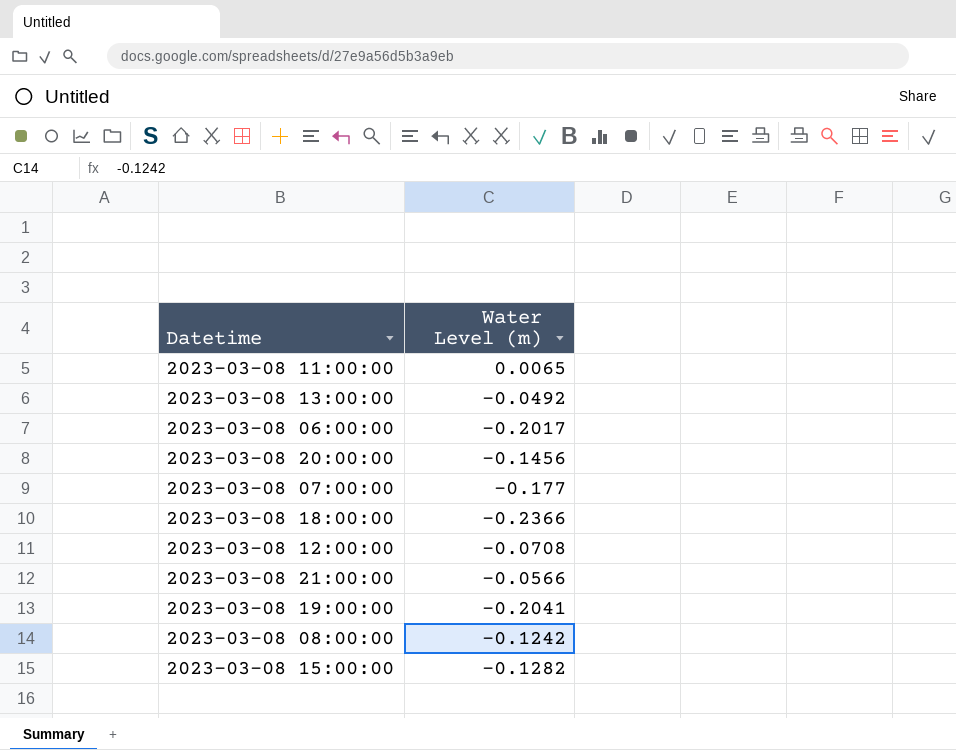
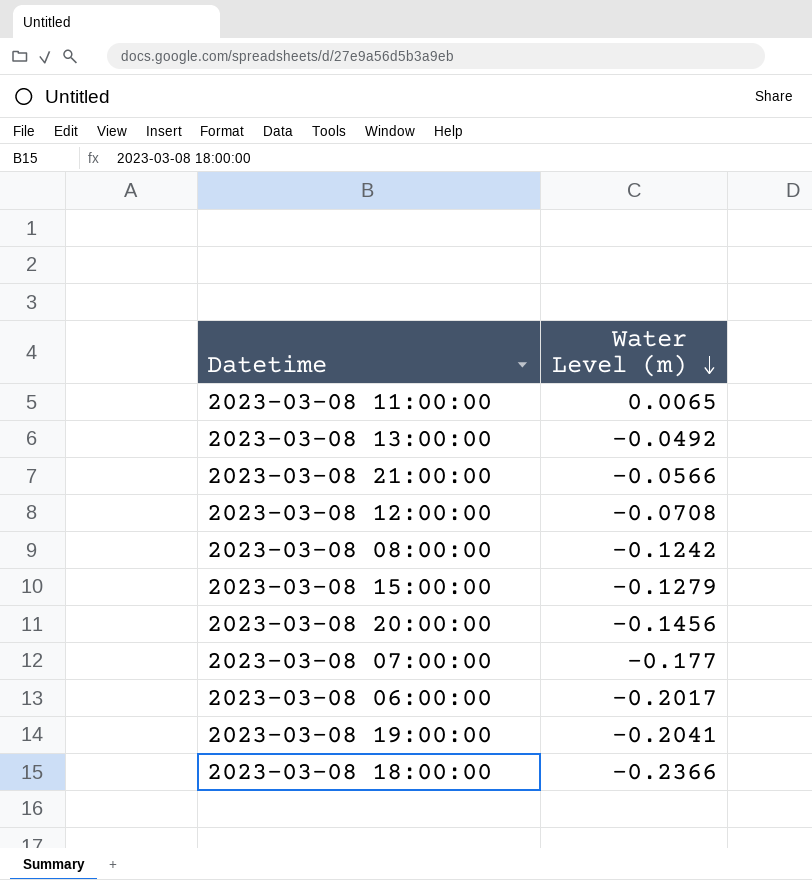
row order: none -> Water Level (m) descending
2023-03-08 15:00:00 | Water Level (m): -0.1282 -> -0.1279

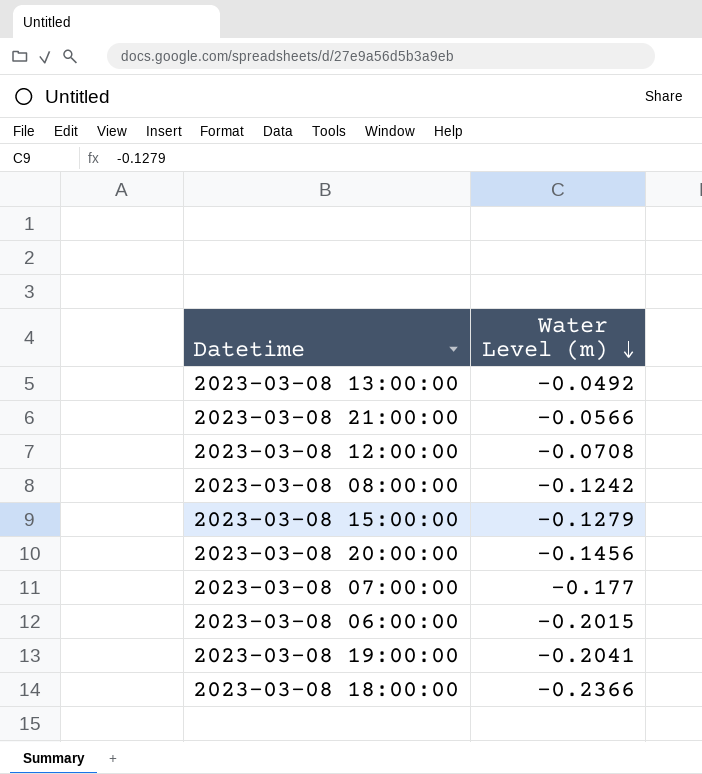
row 2023-03-08 11:00:00: 0.0065 -> none
2023-03-08 06:00:00 | Water Level (m): -0.2017 -> -0.2015

